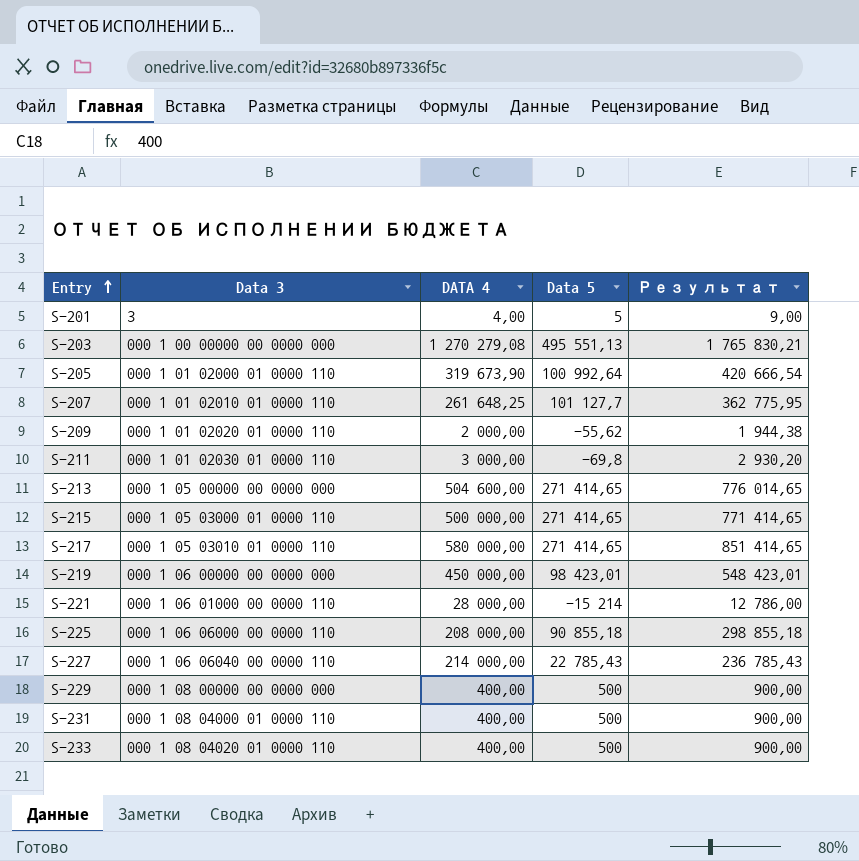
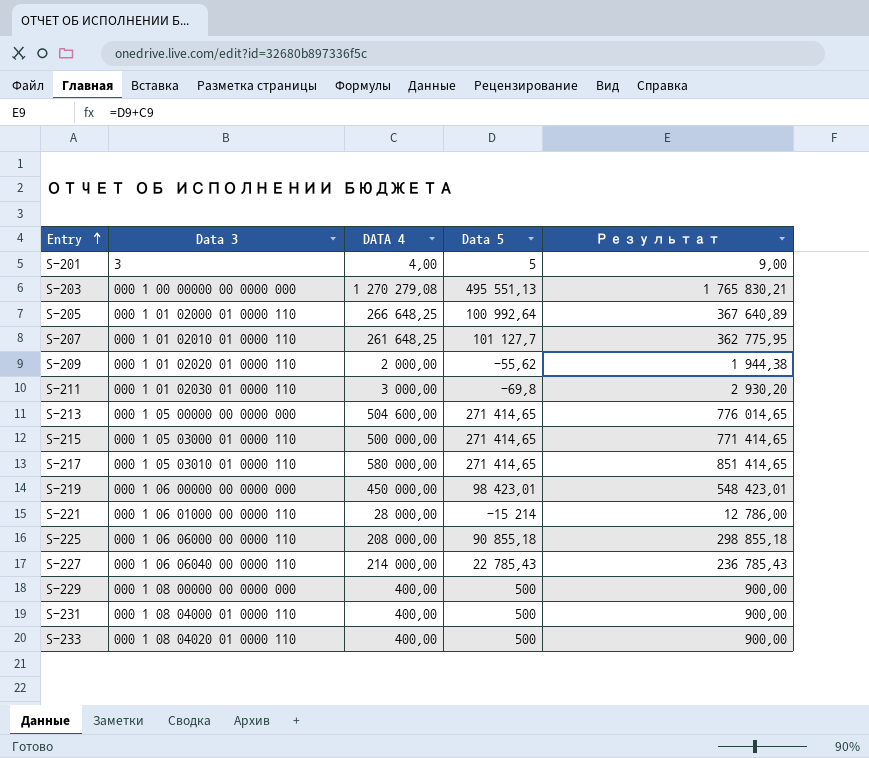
S-205 | DATA 4: 319 673,90 -> 266 648,25
S-205 | Результат: 420 666,54 -> 367 640,89

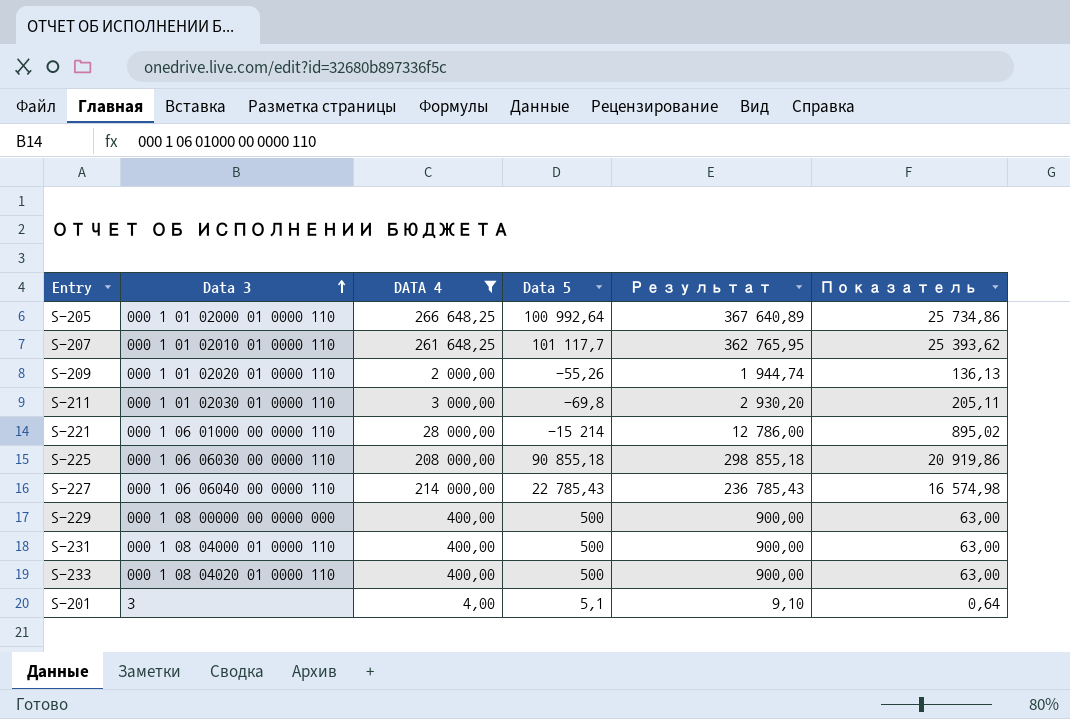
filter: none -> DATA 4 <= 266 648,25
row order: Entry ascending -> Data 3 ascending
column Показатель | formula: none -> [Результат] * 0,07
S-207 | Data 5: 101 127,7 -> 101 117,7
S-207 | Результат: 362 775,95 -> 362 765,95
S-209 | Data 5: -55,62 -> -55,26
S-209 | Результат: 1 944,38 -> 1 944,74
S-225 | Data 3: 000 1 06 06000 00 0000 110 -> 000 1 06 06030 00 0000 110
S-201 | Data 5: 5 -> 5,1
S-201 | Результат: 9,00 -> 9,10

